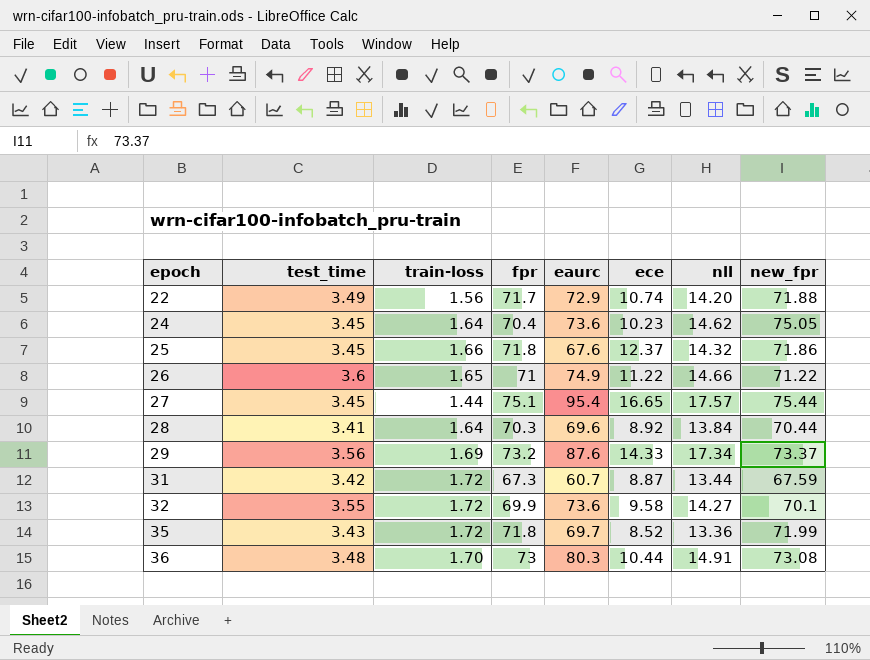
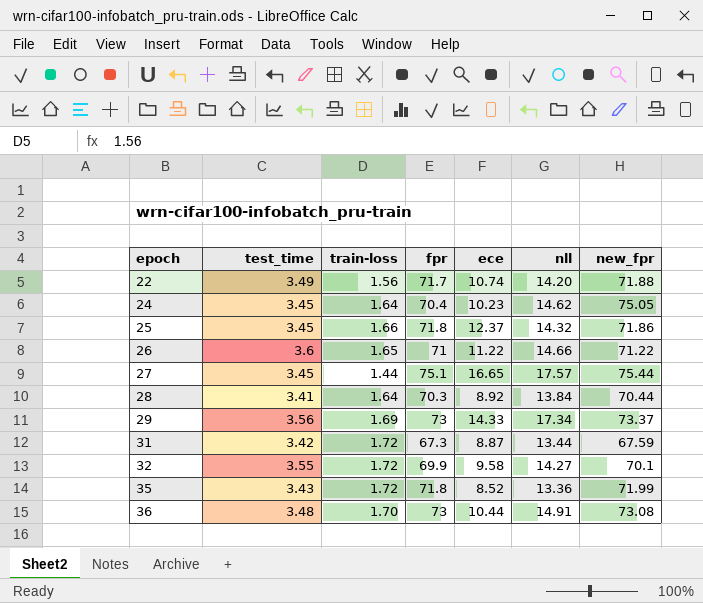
column eaurc | position: 5 -> none
29 | fpr: 73.2 -> 73

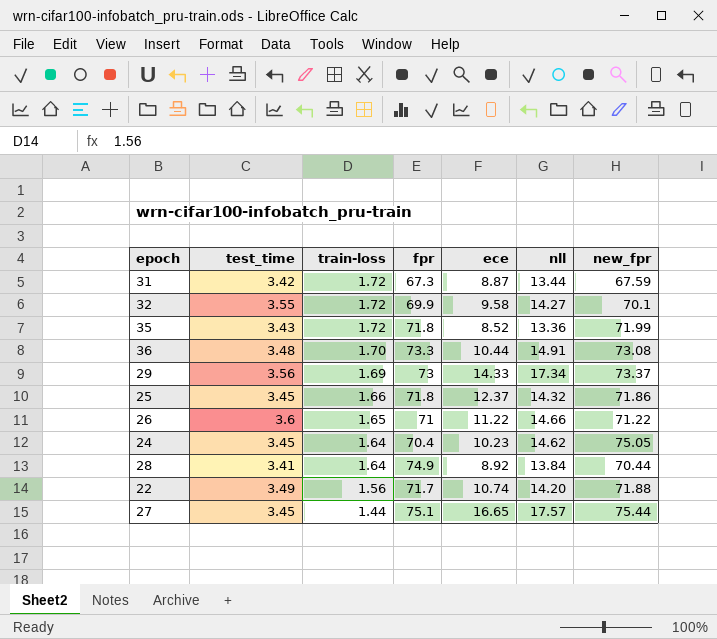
row order: epoch ascending -> train-loss descending
36 | fpr: 73 -> 73.3
28 | fpr: 70.3 -> 74.9

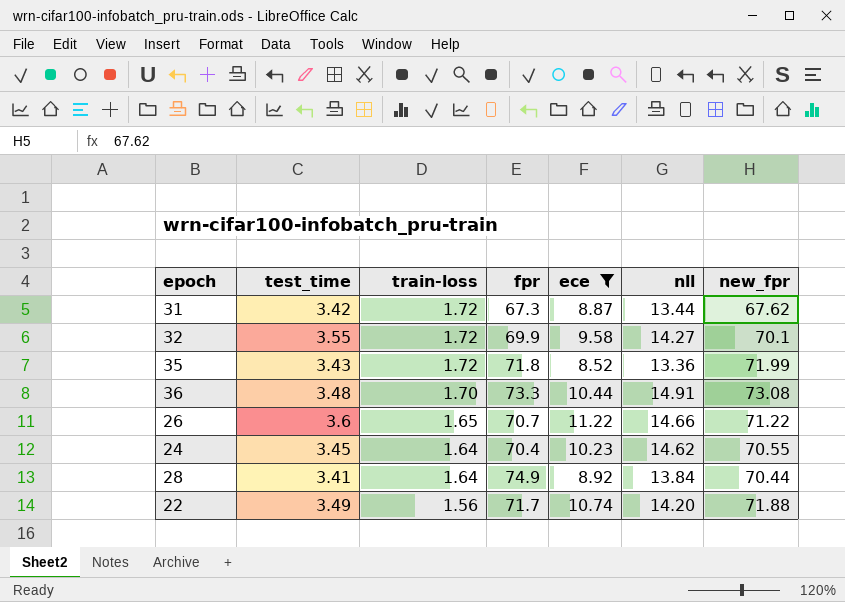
filter: none -> ece <= 11.22
31 | new_fpr: 67.59 -> 67.62
26 | fpr: 71 -> 70.7
24 | new_fpr: 75.05 -> 70.55

